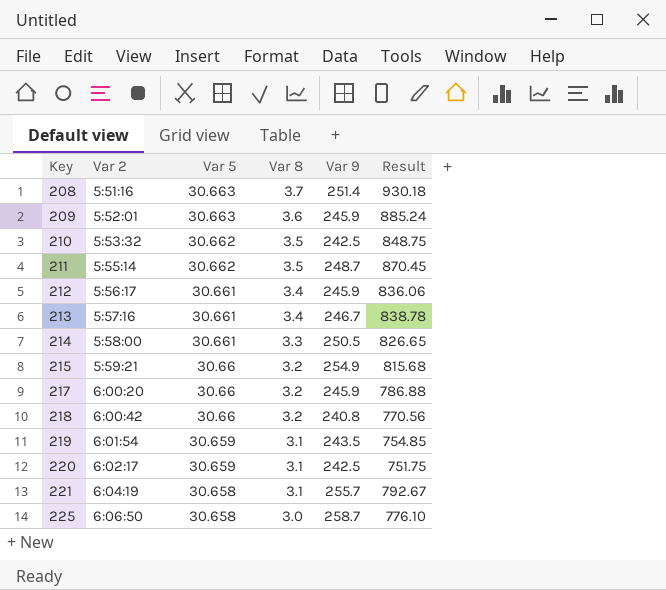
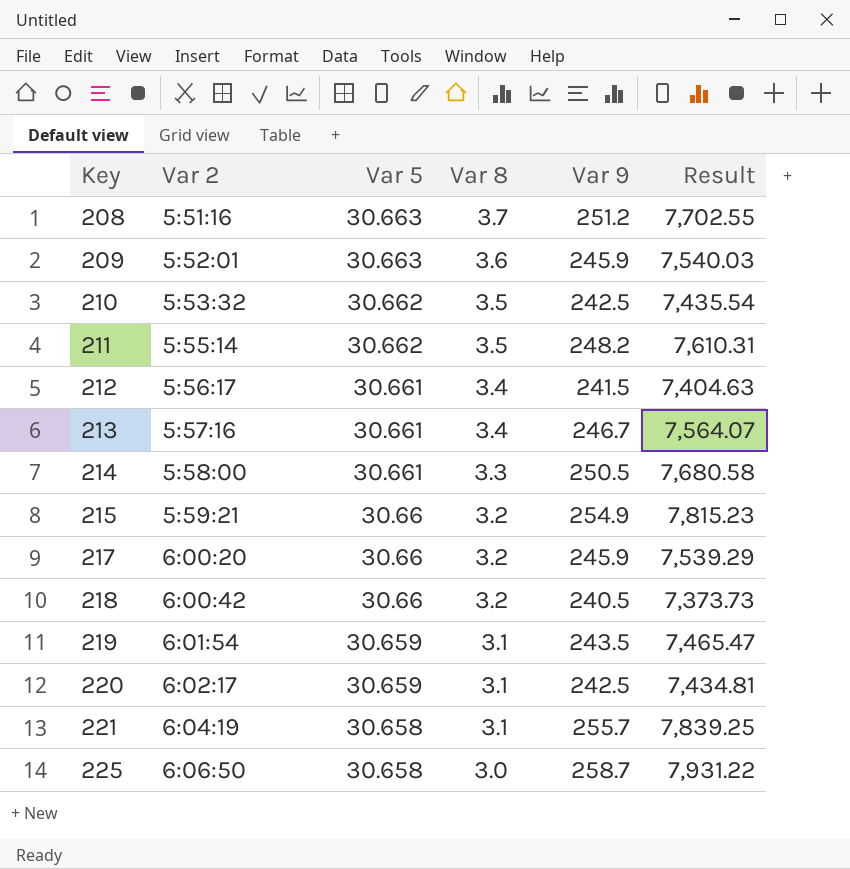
column Result | formula: [Var 8] * [Var 9] -> [Var 5] * [Var 9]
208 | Var 9: 251.4 -> 251.2
211 | Var 9: 248.7 -> 248.2
212 | Var 9: 245.9 -> 241.5
218 | Var 9: 240.8 -> 240.5

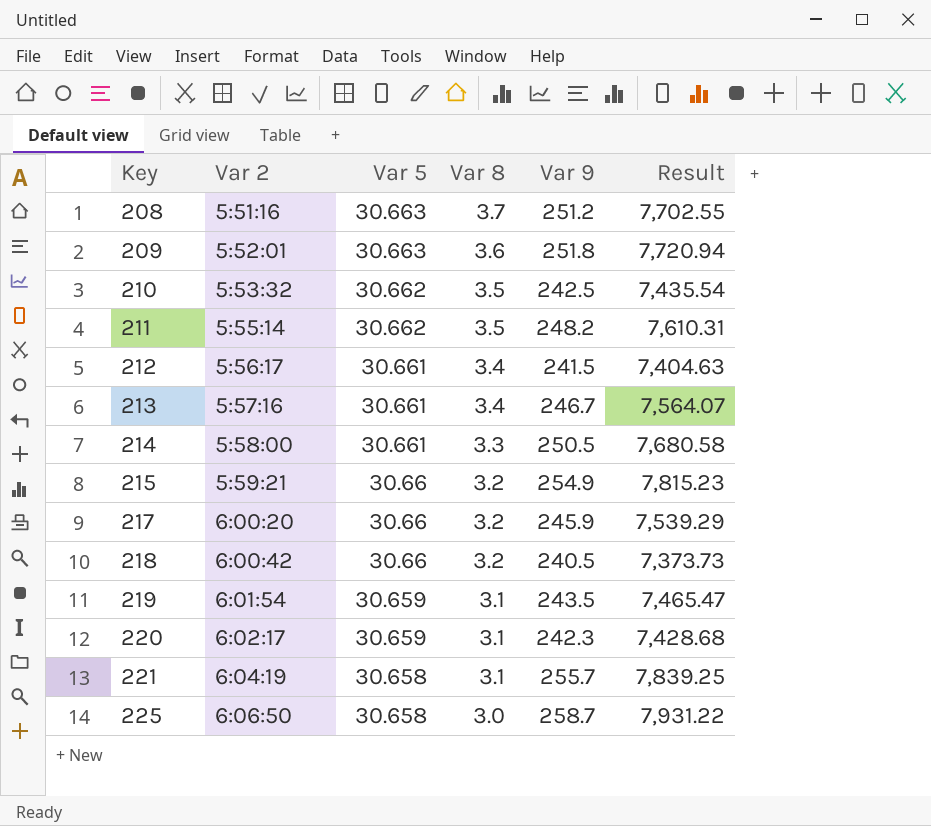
209 | Var 9: 245.9 -> 251.8
209 | Result: 7,540.03 -> 7,720.94
220 | Var 9: 242.5 -> 242.3
220 | Result: 7,434.81 -> 7,428.68

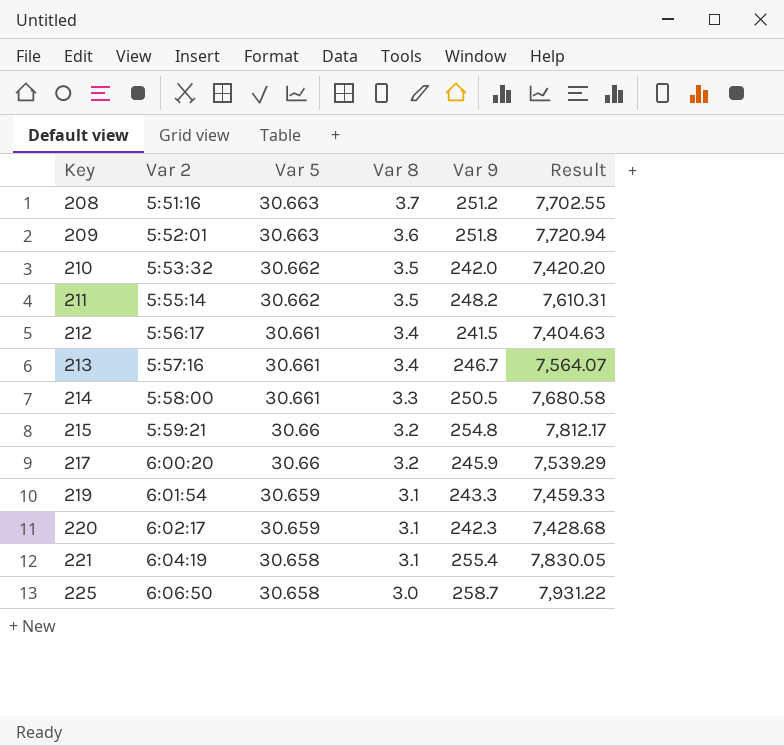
row 218: 6:00:42 | 30.66 | 3.2 | 240.5 | 7,373.73 -> none
210 | Var 9: 242.5 -> 242.0
210 | Result: 7,435.54 -> 7,420.20
215 | Var 9: 254.9 -> 254.8
215 | Result: 7,815.23 -> 7,812.17
219 | Var 9: 243.5 -> 243.3
219 | Result: 7,465.47 -> 7,459.33
221 | Var 9: 255.7 -> 255.4
221 | Result: 7,839.25 -> 7,830.05

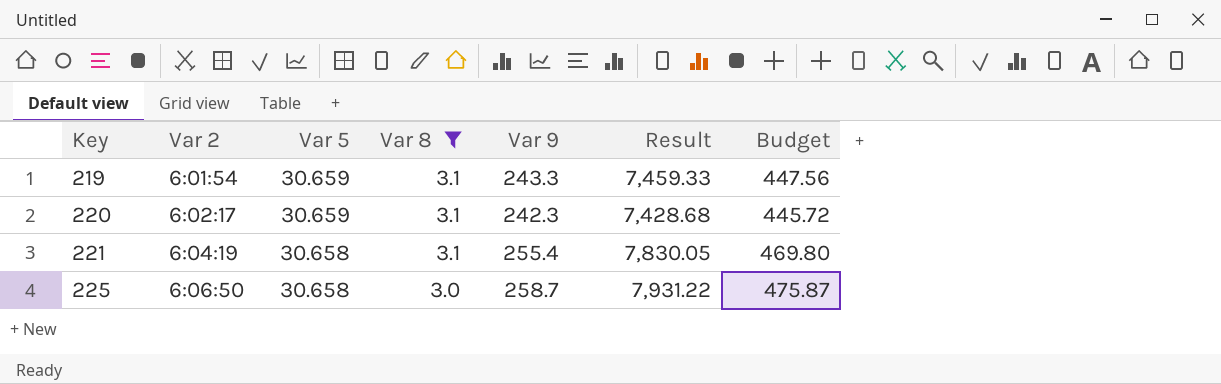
filter: none -> Var 8 <= 3.1
column Budget | formula: none -> [Result] * 0.06

